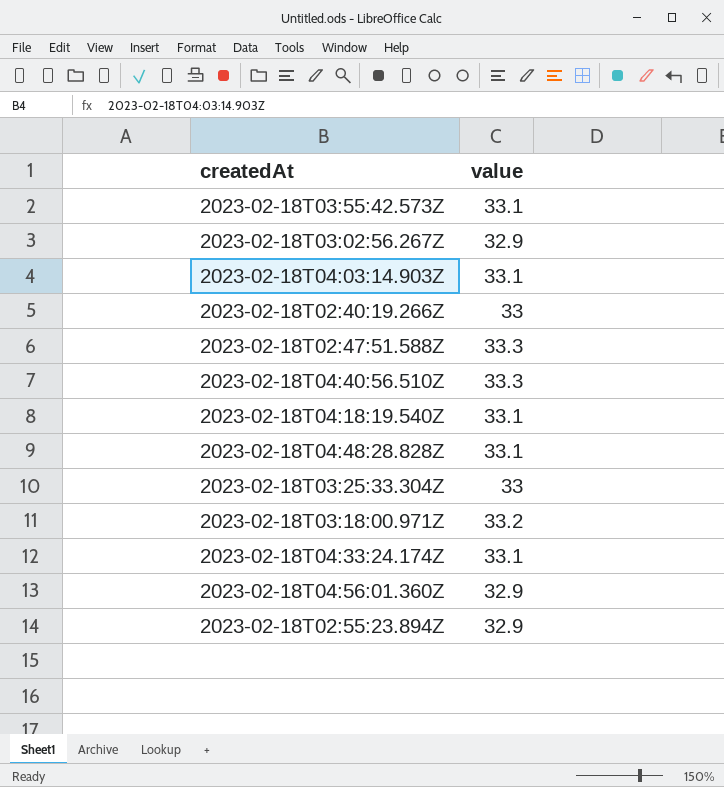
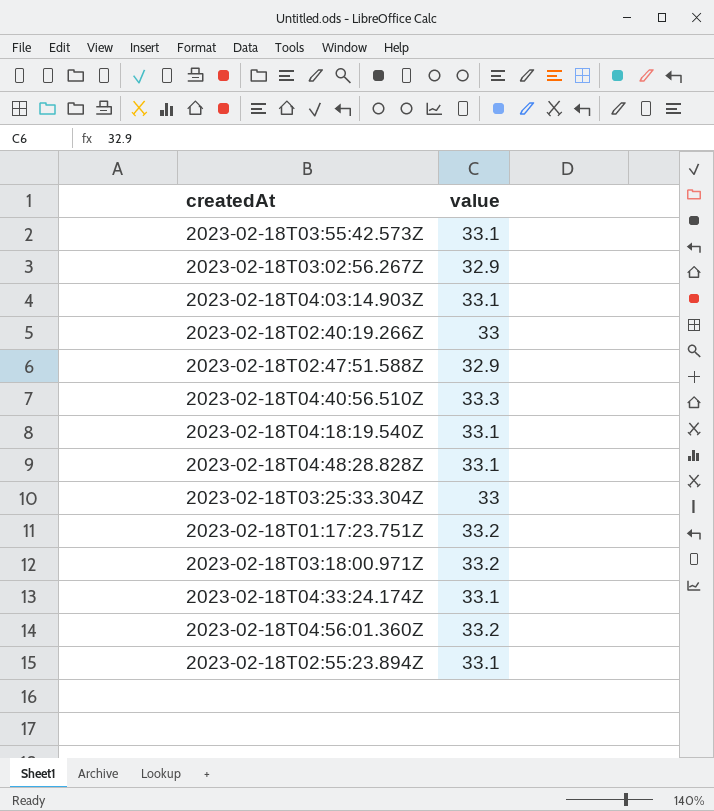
2023-02-18T02:47:51.588Z | value: 33.3 -> 32.9
row 2023-02-18T01:17:23.751Z: none -> 33.2
2023-02-18T04:56:01.360Z | value: 32.9 -> 33.2
2023-02-18T02:55:23.894Z | value: 32.9 -> 33.1

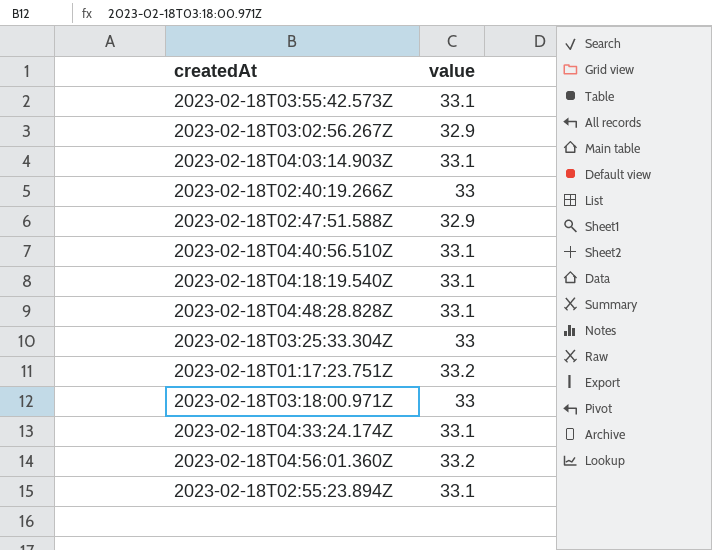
2023-02-18T04:40:56.510Z | value: 33.3 -> 33.1
2023-02-18T03:18:00.971Z | value: 33.2 -> 33

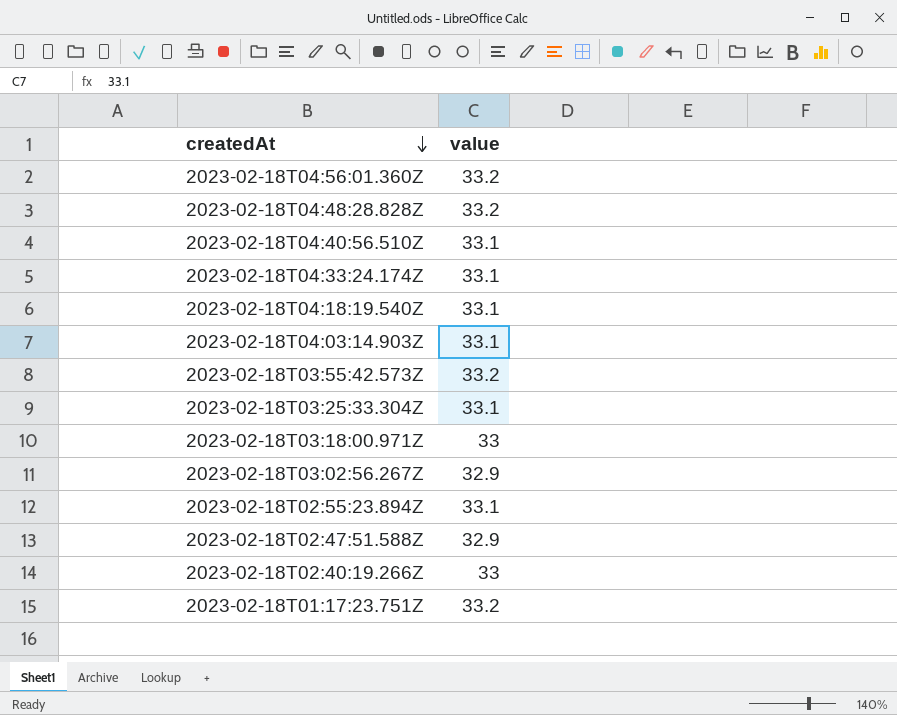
row order: none -> createdAt descending
2023-02-18T04:48:28.828Z | value: 33.1 -> 33.2
2023-02-18T03:55:42.573Z | value: 33.1 -> 33.2
2023-02-18T03:25:33.304Z | value: 33 -> 33.1

